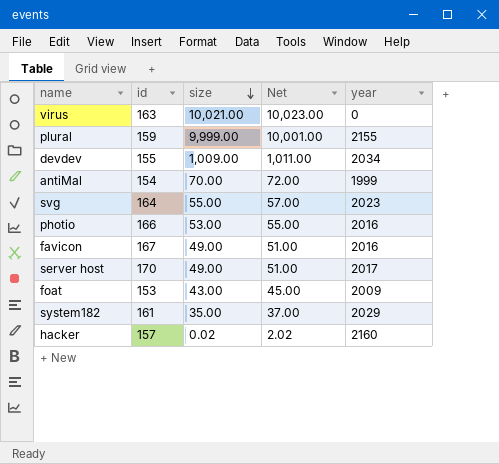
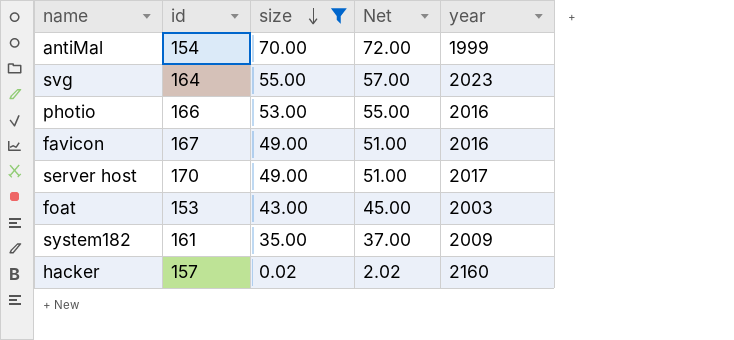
filter: none -> size <= 70.00
foat | year: 2009 -> 2003
system182 | year: 2029 -> 2009

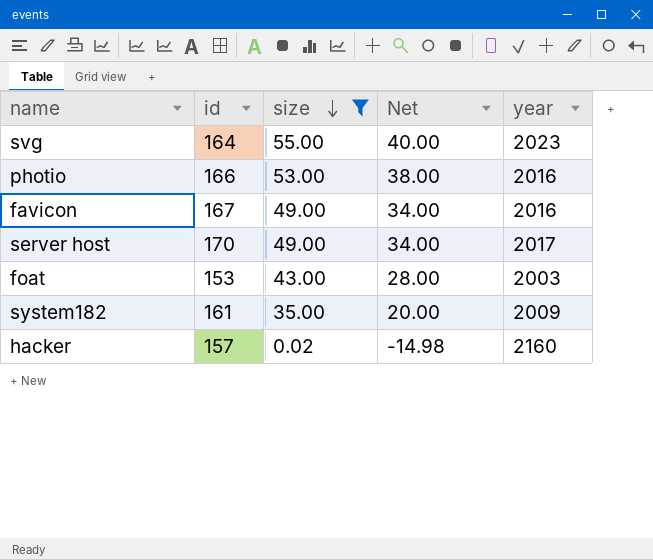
column Net | formula: [size] + 2 -> [size] - 15
row antiMal: 154 | 70.00 | 72.00 | 1999 -> none

